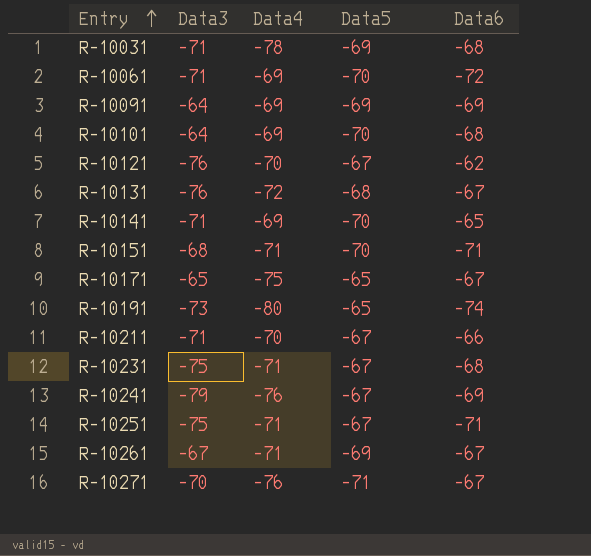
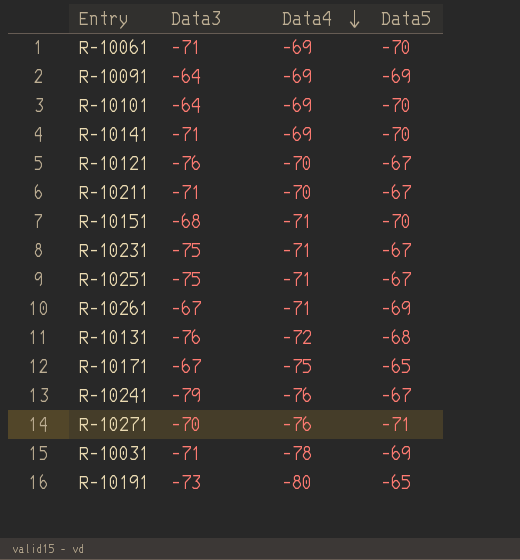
row order: Entry ascending -> Data4 descending
column Data6 | position: 5 -> none
R-10171 | Data3: -65 -> -67

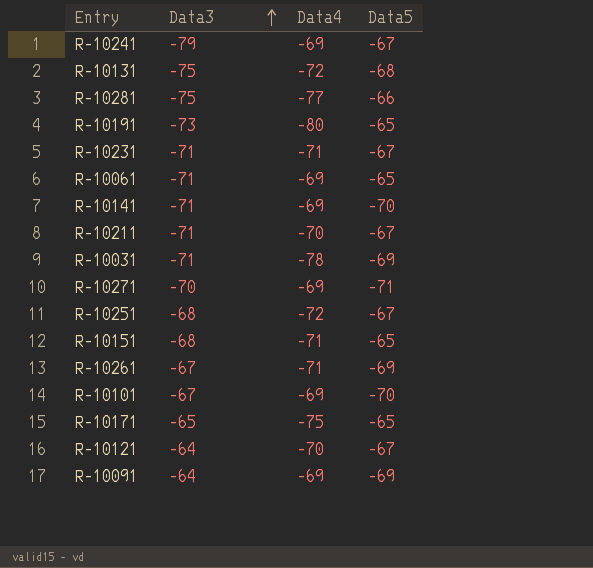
row order: Data4 descending -> Data3 ascending
R-10241 | Data4: -76 -> -69
R-10131 | Data3: -76 -> -75
row R-10281: none -> -75 | -77 | -66
R-10231 | Data3: -75 -> -71
R-10061 | Data5: -70 -> -65
R-10271 | Data4: -76 -> -69
R-10251 | Data3: -75 -> -68
R-10251 | Data4: -71 -> -72
R-10151 | Data5: -70 -> -65
R-10101 | Data3: -64 -> -67
R-10171 | Data3: -67 -> -65
R-10121 | Data3: -76 -> -64

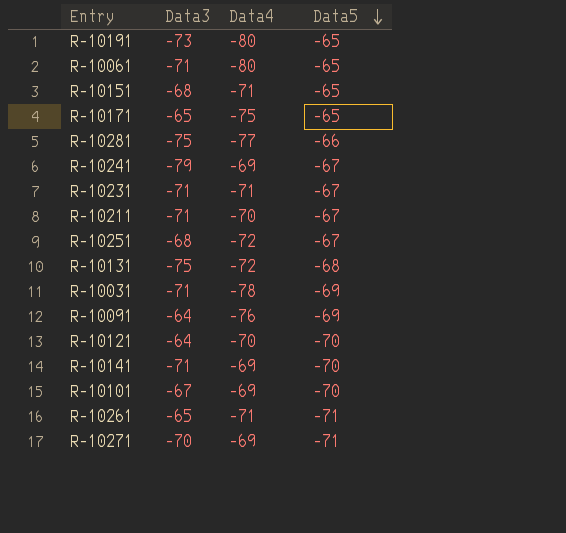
row order: Data3 ascending -> Data5 descending
R-10061 | Data4: -69 -> -80
R-10091 | Data4: -69 -> -76
R-10121 | Data5: -67 -> -70
R-10261 | Data3: -67 -> -65
R-10261 | Data5: -69 -> -71

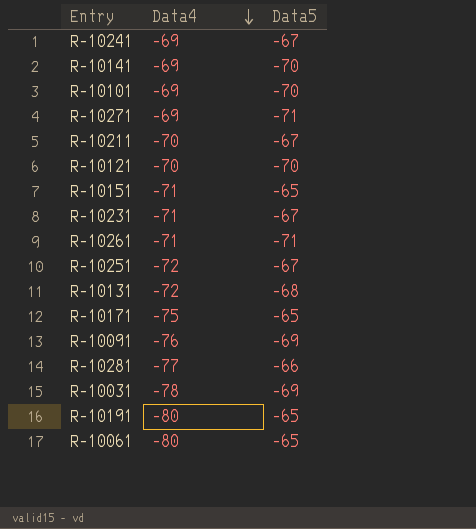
row order: Data5 descending -> Data4 descending
column Data3 | position: 2 -> none

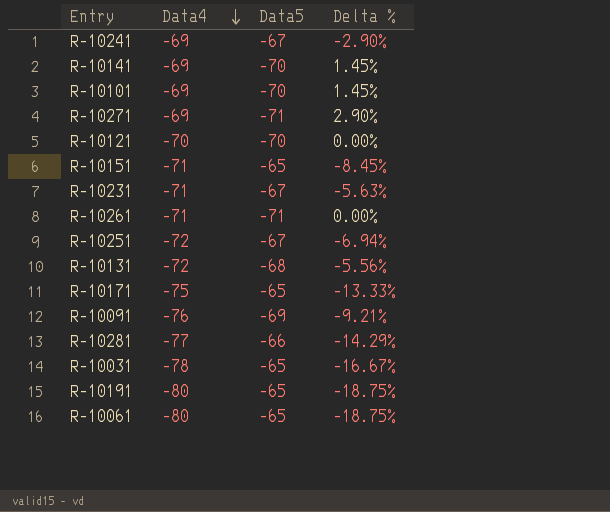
column Delta % | formula: none -> ([Data5] - [Data4]) / [Data4]
row R-10211: -70 | -67 -> none
R-10031 | Data5: -69 -> -65

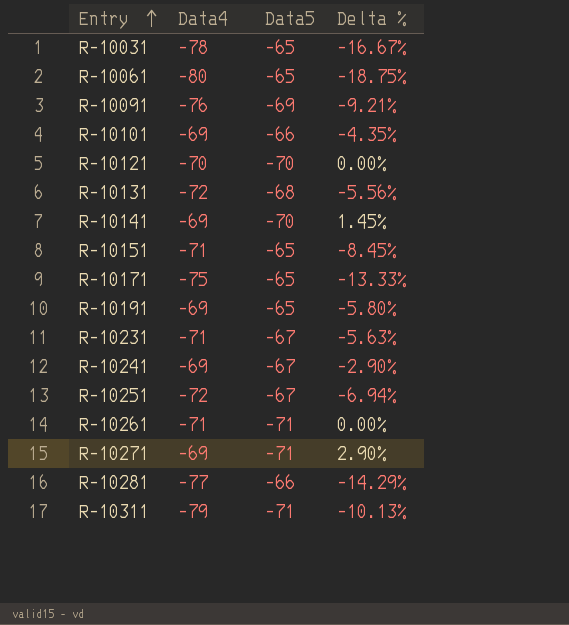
row order: Data4 descending -> Entry ascending
R-10101 | Data5: -70 -> -66
R-10101 | Delta %: 1.45% -> -4.35%
R-10191 | Data4: -80 -> -69
R-10191 | Delta %: -18.75% -> -5.80%
row R-10311: none -> -79 | -71 | -10.13%

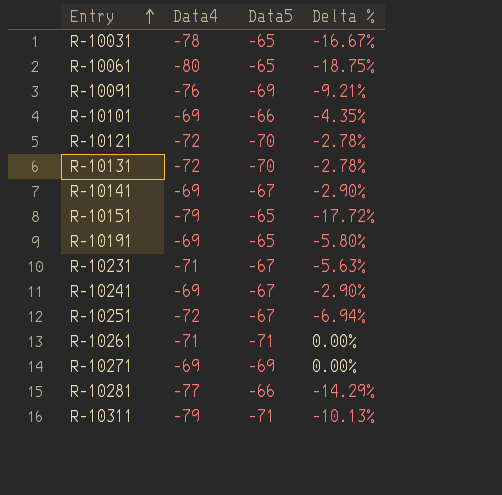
row R-10171: -75 | -65 | -13.33% -> none
R-10121 | Data4: -70 -> -72
R-10121 | Delta %: 0.00% -> -2.78%
R-10131 | Data5: -68 -> -70
R-10131 | Delta %: -5.56% -> -2.78%
R-10141 | Data5: -70 -> -67
R-10141 | Delta %: 1.45% -> -2.90%
R-10151 | Data4: -71 -> -79
R-10151 | Delta %: -8.45% -> -17.72%
R-10271 | Data5: -71 -> -69
R-10271 | Delta %: 2.90% -> 0.00%

